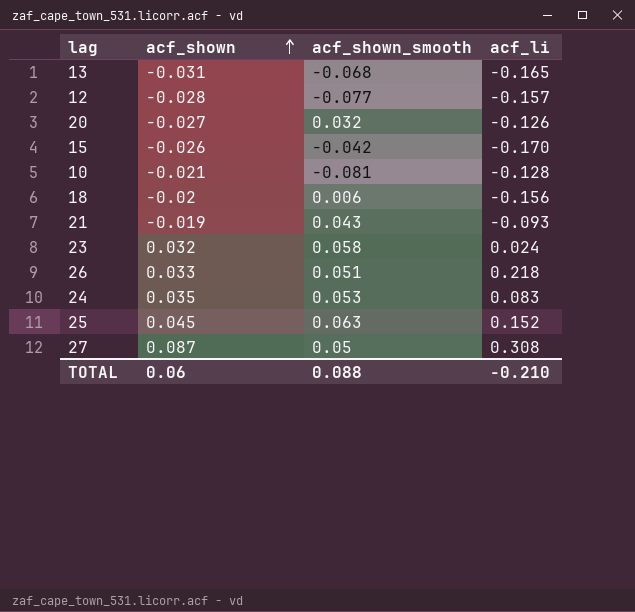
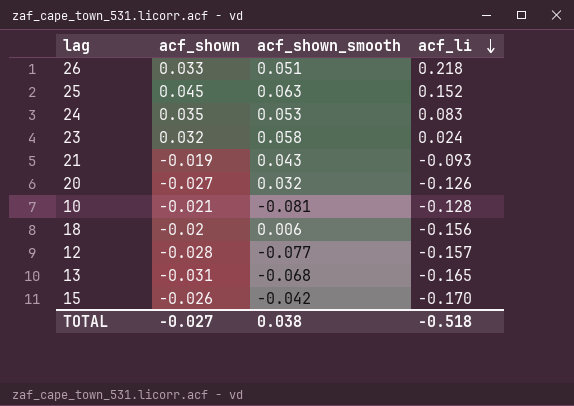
row order: acf_shown ascending -> acf_li descending
row 27: 0.087 | 0.05 | 0.308 -> none
TOTAL | acf_shown: 0.06 -> -0.027
TOTAL | acf_shown_smooth: 0.088 -> 0.038
TOTAL | acf_li: -0.210 -> -0.518

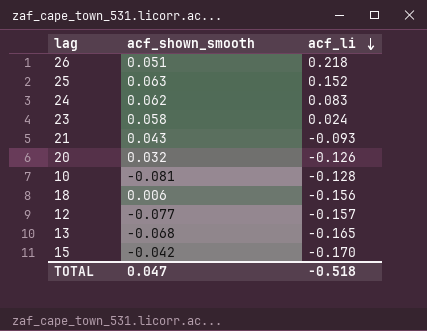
column acf_shown | position: 2 -> none
24 | acf_shown_smooth: 0.053 -> 0.062
TOTAL | acf_shown_smooth: 0.038 -> 0.047

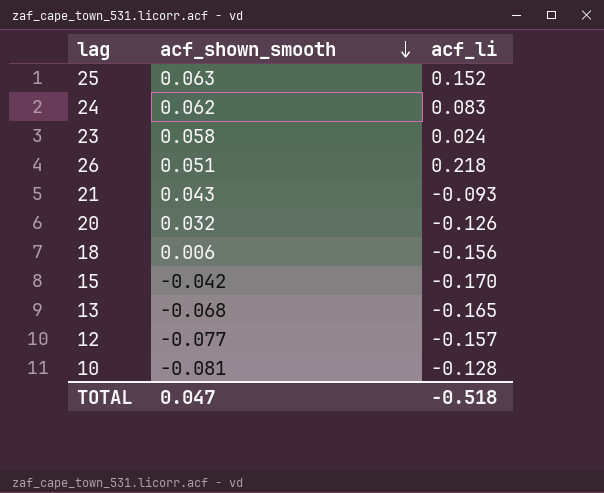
row order: acf_li descending -> acf_shown_smooth descending

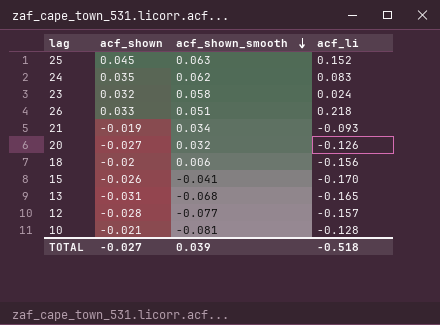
column acf_shown | position: none -> 2
21 | acf_shown_smooth: 0.043 -> 0.034
15 | acf_shown_smooth: -0.042 -> -0.041
TOTAL | acf_shown_smooth: 0.047 -> 0.039

